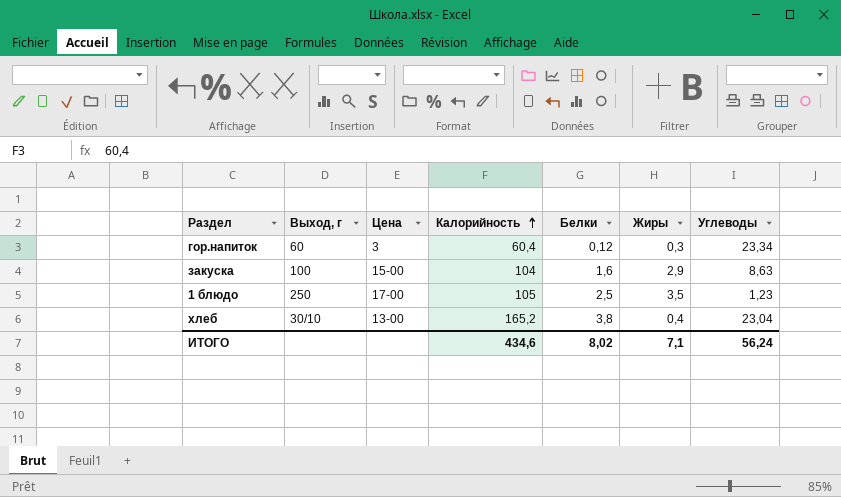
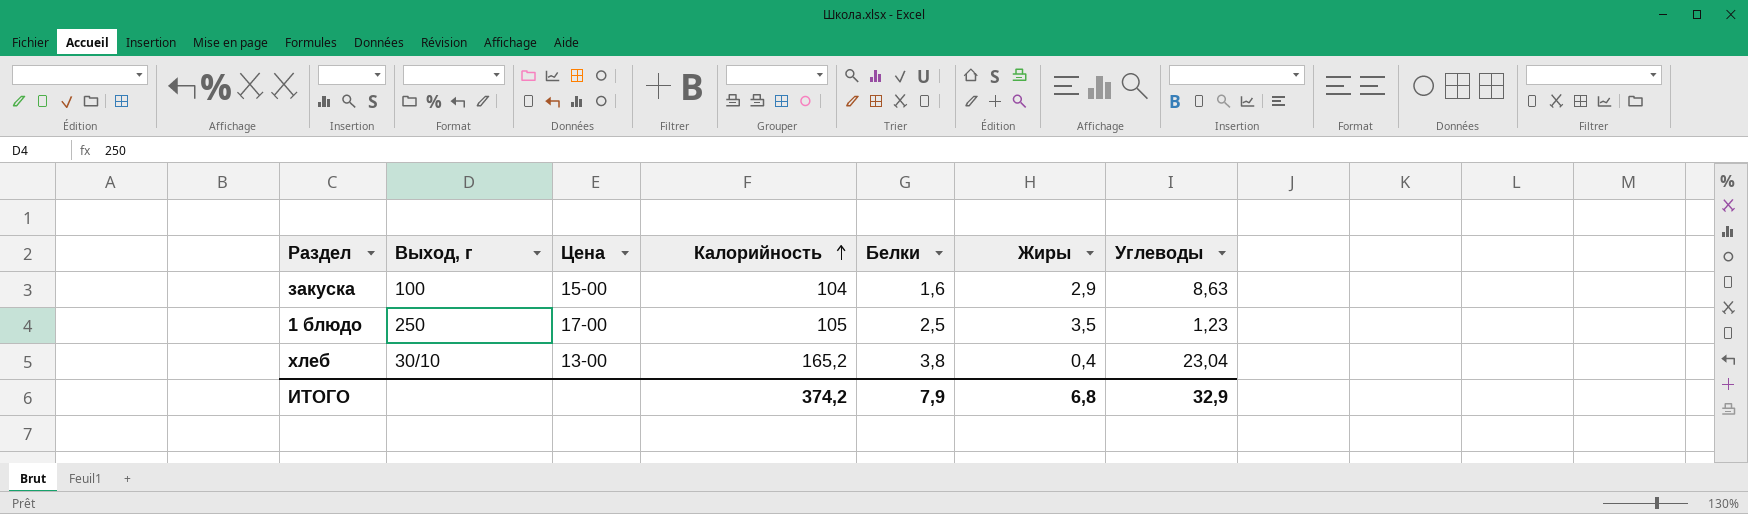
row гор.напиток: 60 | 3 | 60,4 | 0,12 | 0,3 | 23,34 -> none
ИТОГО | Калорийность: 434,6 -> 374,2
ИТОГО | Белки: 8,02 -> 7,9
ИТОГО | Жиры: 7,1 -> 6,8
ИТОГО | Углеводы: 56,24 -> 32,9

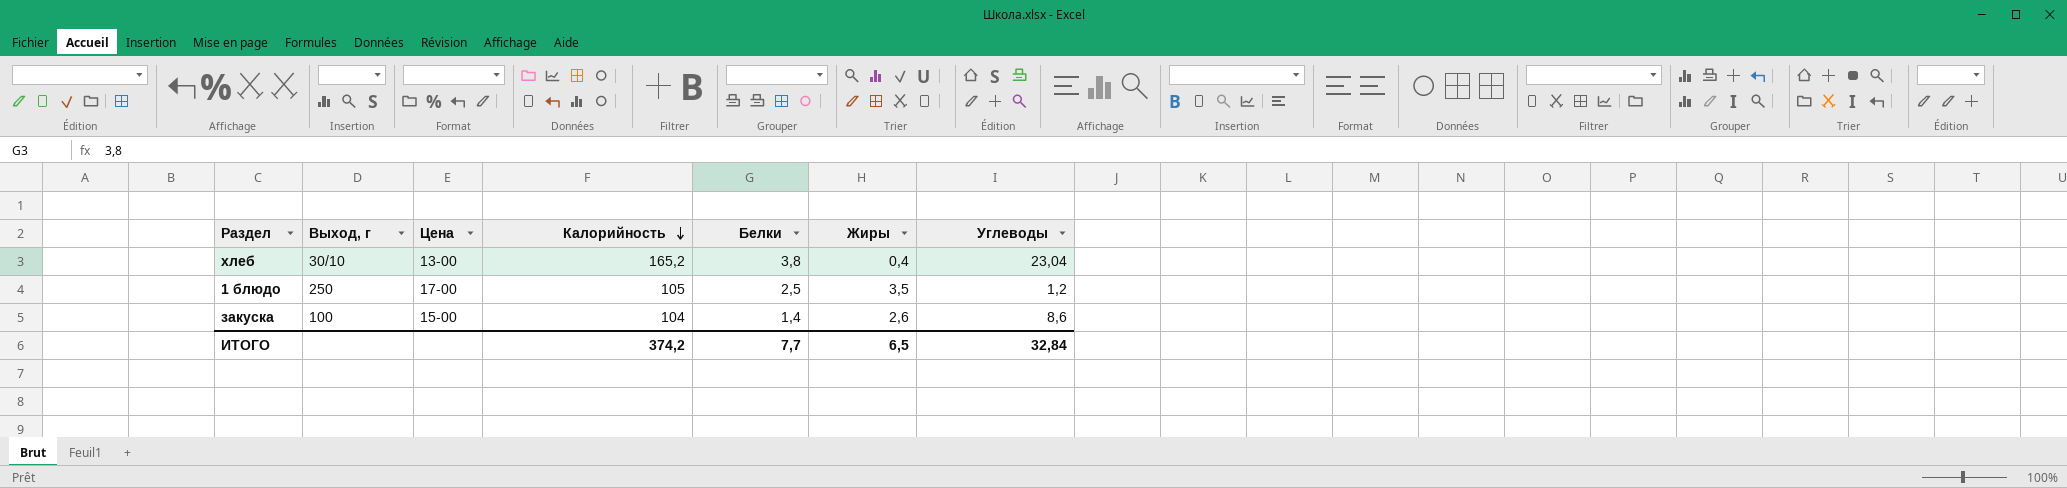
row order: Калорийность ascending -> Калорийность descending
1 блюдо | Углеводы: 1,23 -> 1,2
закуска | Белки: 1,6 -> 1,4
закуска | Жиры: 2,9 -> 2,6
закуска | Углеводы: 8,63 -> 8,6
ИТОГО | Белки: 7,9 -> 7,7
ИТОГО | Жиры: 6,8 -> 6,5
ИТОГО | Углеводы: 32,9 -> 32,84

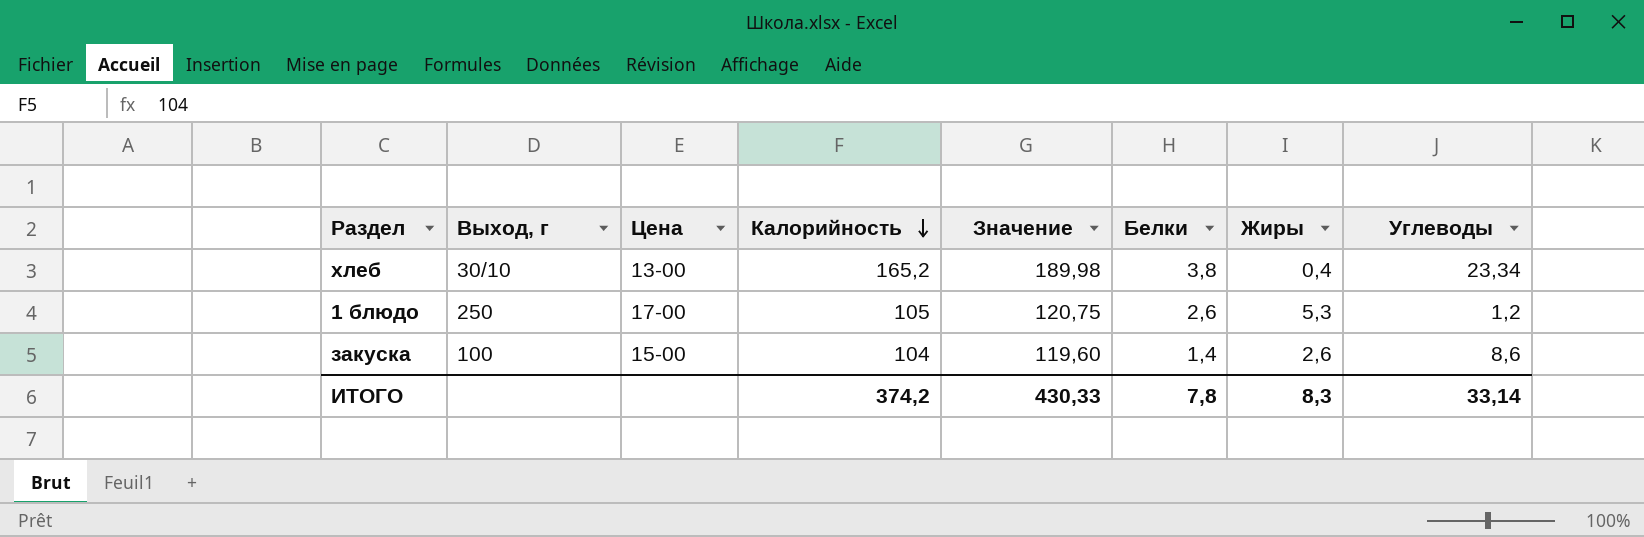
column Значение | formula: none -> [Калорийность] * 1,15
хлеб | Углеводы: 23,04 -> 23,34
1 блюдо | Белки: 2,5 -> 2,6
1 блюдо | Жиры: 3,5 -> 5,3
ИТОГО | Белки: 7,7 -> 7,8
ИТОГО | Жиры: 6,5 -> 8,3
ИТОГО | Углеводы: 32,84 -> 33,14

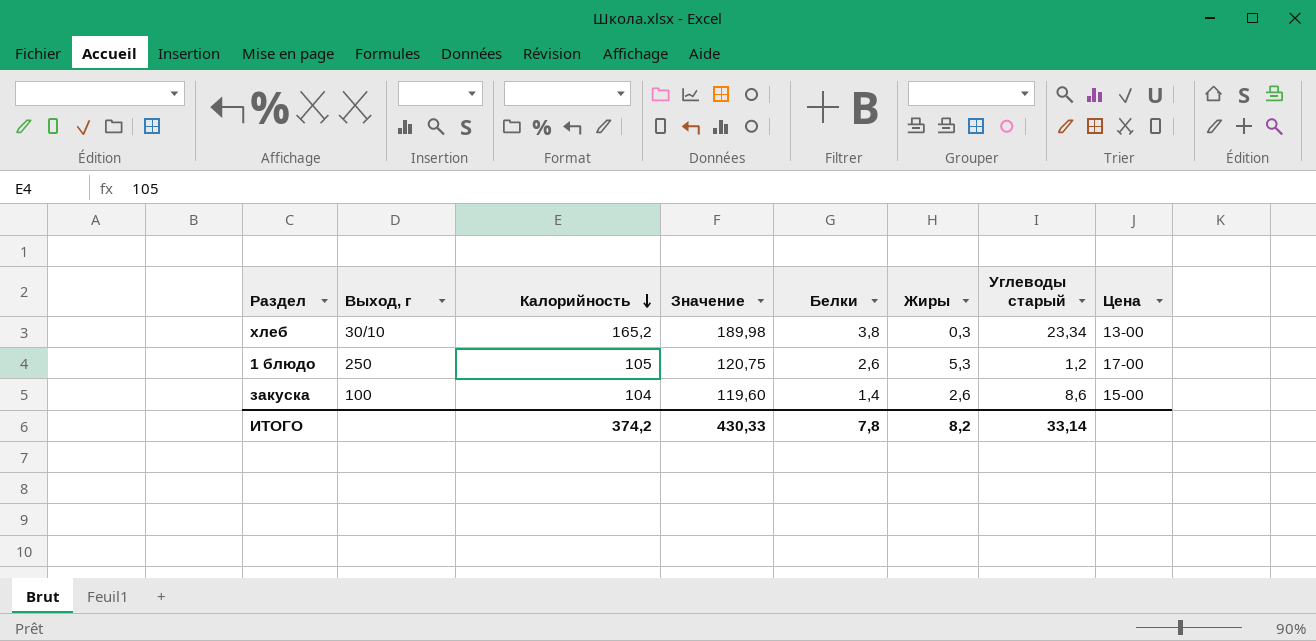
column name: Углеводы -> Углеводы старый
column Цена | position: 3 -> 8
хлеб | Жиры: 0,4 -> 0,3
ИТОГО | Жиры: 8,3 -> 8,2

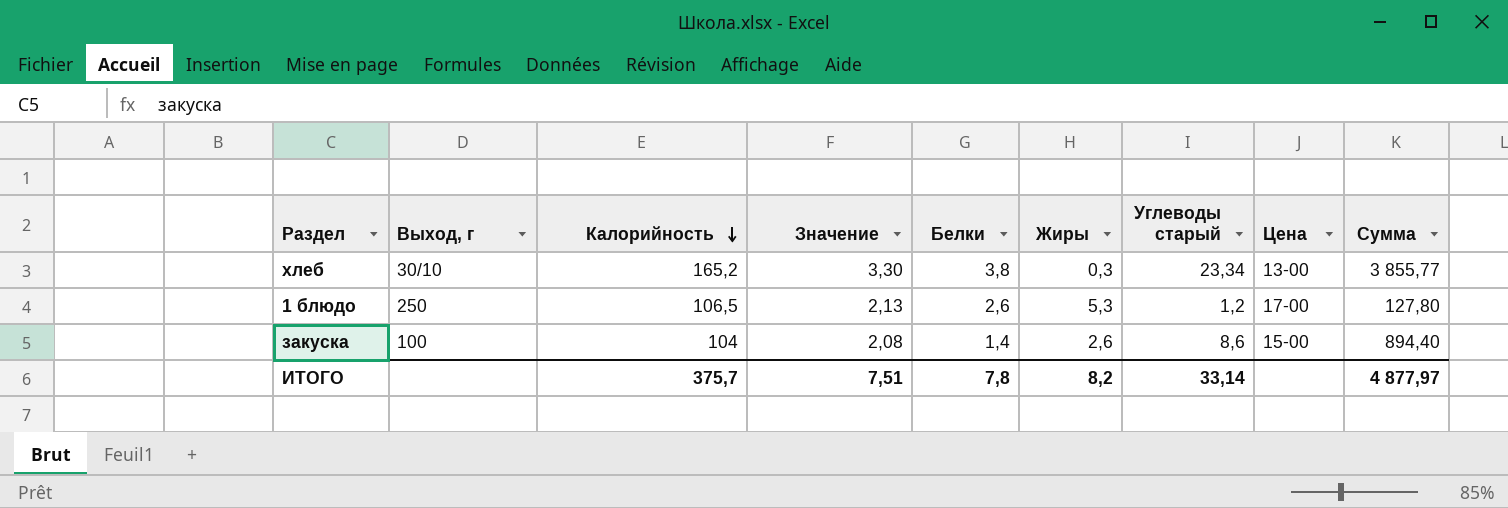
column Значение | formula: [Калорийность] * 1,15 -> [Калорийность] * 0,02
column Сумма | formula: none -> [Калорийность] * [Углеводы старый]
1 блюдо | Калорийность: 105 -> 106,5
ИТОГО | Калорийность: 374,2 -> 375,7
ИТОГО | Значение: 430,33 -> 7,51

